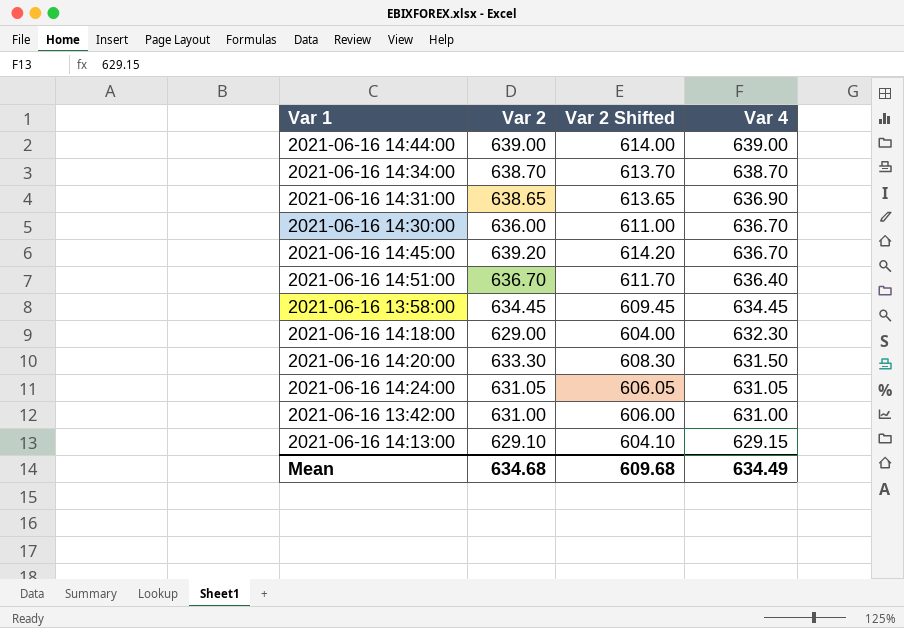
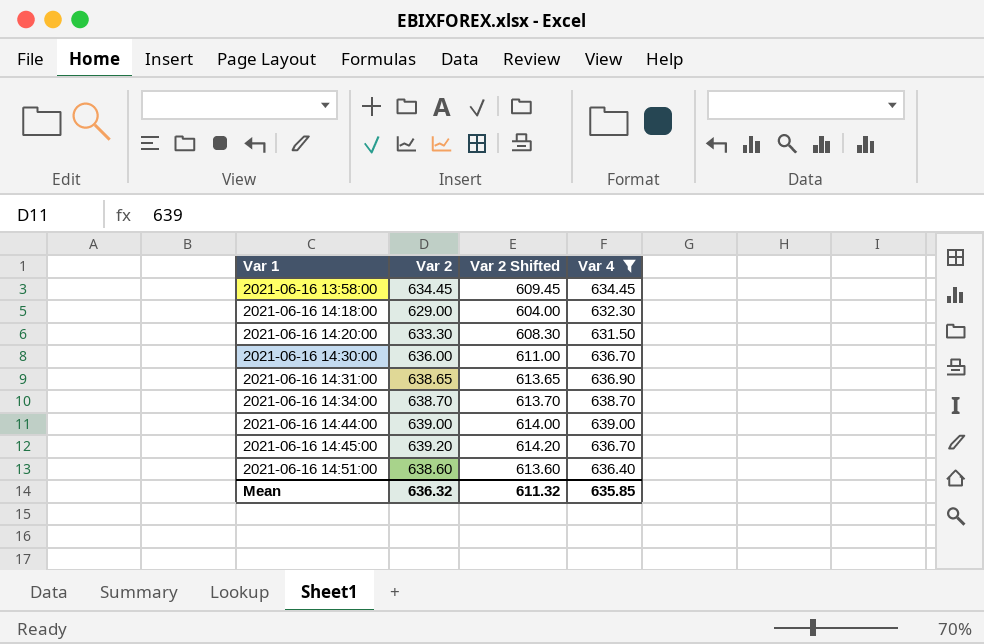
filter: none -> Var 4 >= 631.50
row order: Var 4 descending -> Var 1 ascending
2021-06-16 14:51:00 | Var 2: 636.70 -> 638.60
2021-06-16 14:51:00 | Var 2 Shifted: 611.70 -> 613.60
Mean | Var 2: 634.68 -> 636.32
Mean | Var 2 Shifted: 609.68 -> 611.32
Mean | Var 4: 634.49 -> 635.85

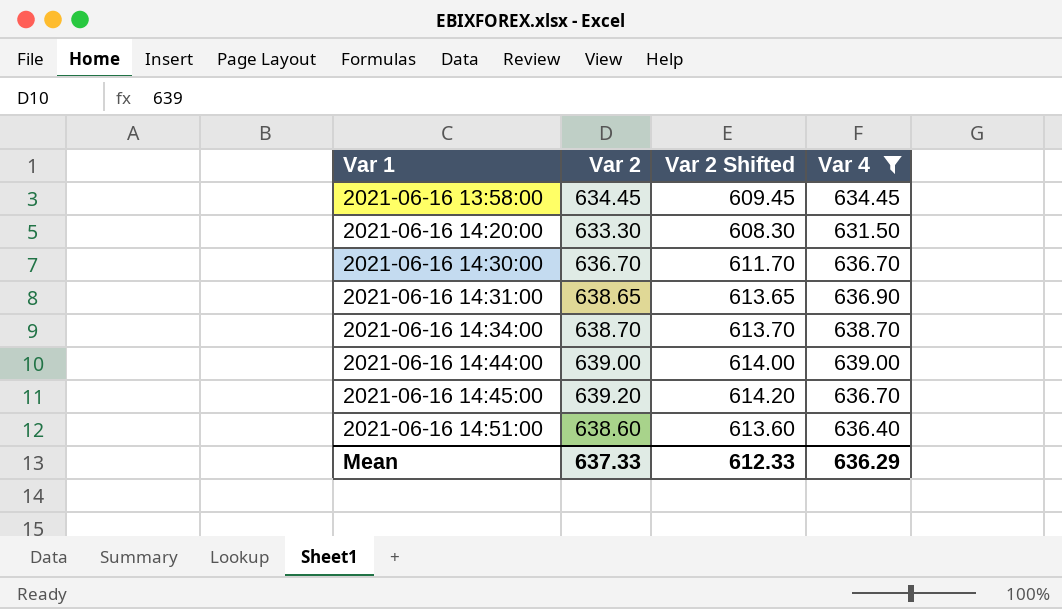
row 2021-06-16 14:18:00: 629.00 | 604.00 | 632.30 -> none
2021-06-16 14:30:00 | Var 2: 636.00 -> 636.70
2021-06-16 14:30:00 | Var 2 Shifted: 611.00 -> 611.70
Mean | Var 2: 636.32 -> 637.33
Mean | Var 2 Shifted: 611.32 -> 612.33
Mean | Var 4: 635.85 -> 636.29

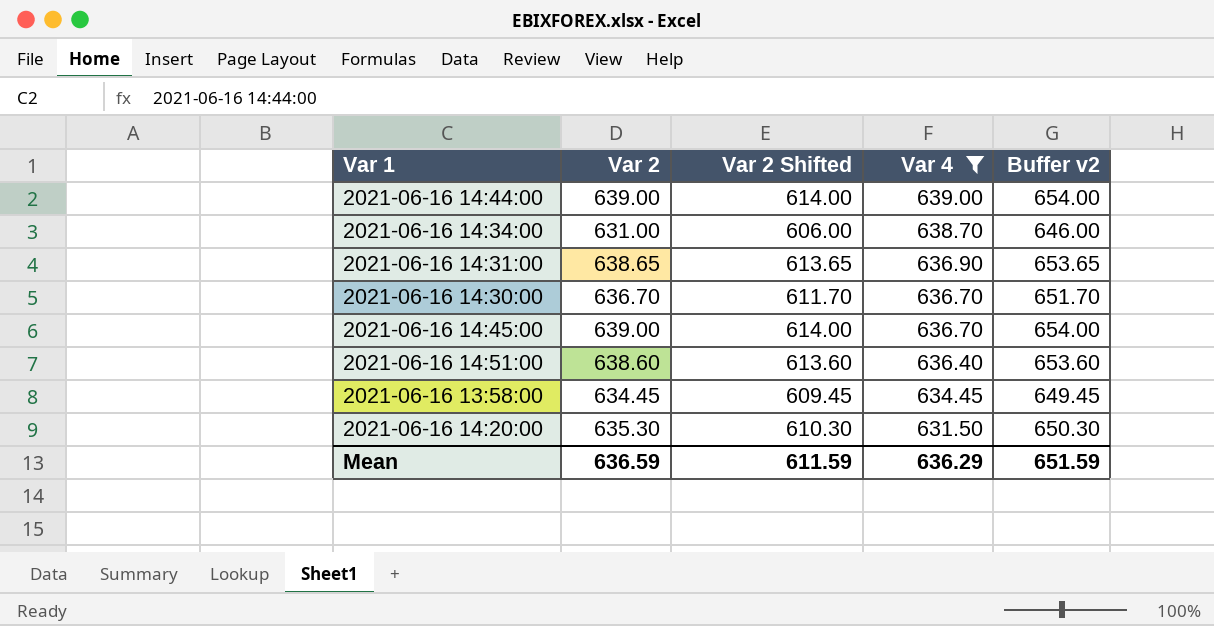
row order: Var 1 ascending -> Var 4 descending
column Buffer v2 | formula: none -> [Var 2] + 15
2021-06-16 14:34:00 | Var 2: 638.70 -> 631.00
2021-06-16 14:34:00 | Var 2 Shifted: 613.70 -> 606.00
2021-06-16 14:45:00 | Var 2: 639.20 -> 639.00
2021-06-16 14:45:00 | Var 2 Shifted: 614.20 -> 614.00
2021-06-16 14:20:00 | Var 2: 633.30 -> 635.30
2021-06-16 14:20:00 | Var 2 Shifted: 608.30 -> 610.30
Mean | Var 2: 637.33 -> 636.59
Mean | Var 2 Shifted: 612.33 -> 611.59

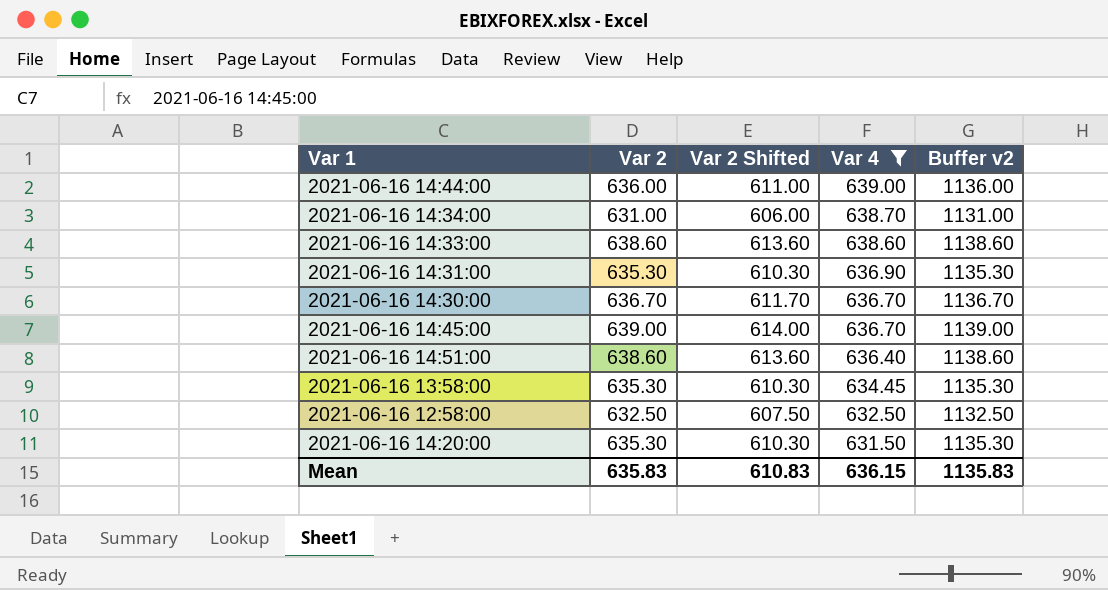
column Buffer v2 | formula: [Var 2] + 15 -> [Var 2] + 500
2021-06-16 14:44:00 | Var 2: 639.00 -> 636.00
2021-06-16 14:44:00 | Var 2 Shifted: 614.00 -> 611.00
row 2021-06-16 14:33:00: none -> 638.60 | 613.60 | 638.60 | 1138.60
2021-06-16 14:31:00 | Var 2: 638.65 -> 635.30
2021-06-16 14:31:00 | Var 2 Shifted: 613.65 -> 610.30
2021-06-16 13:58:00 | Var 2: 634.45 -> 635.30
2021-06-16 13:58:00 | Var 2 Shifted: 609.45 -> 610.30
row 2021-06-16 12:58:00: none -> 632.50 | 607.50 | 632.50 | 1132.50
Mean | Var 2: 636.59 -> 635.83
Mean | Var 2 Shifted: 611.59 -> 610.83
Mean | Var 4: 636.29 -> 636.15
Mean | Buffer v2: 651.59 -> 1135.83

